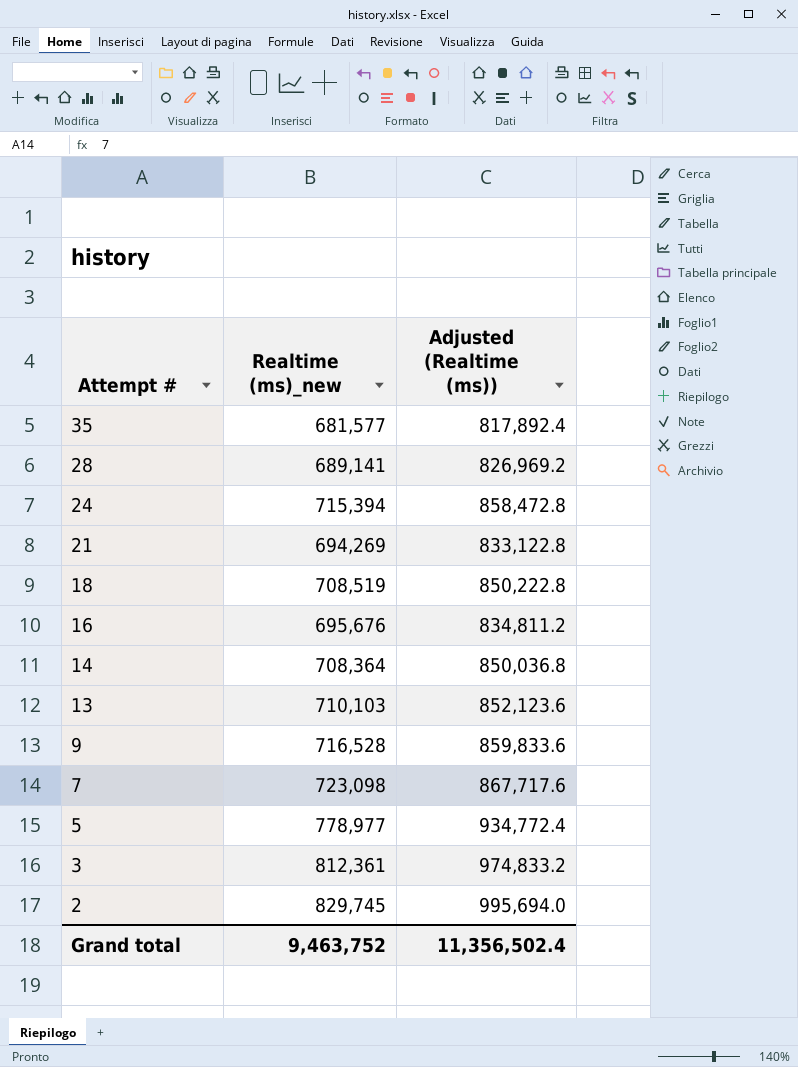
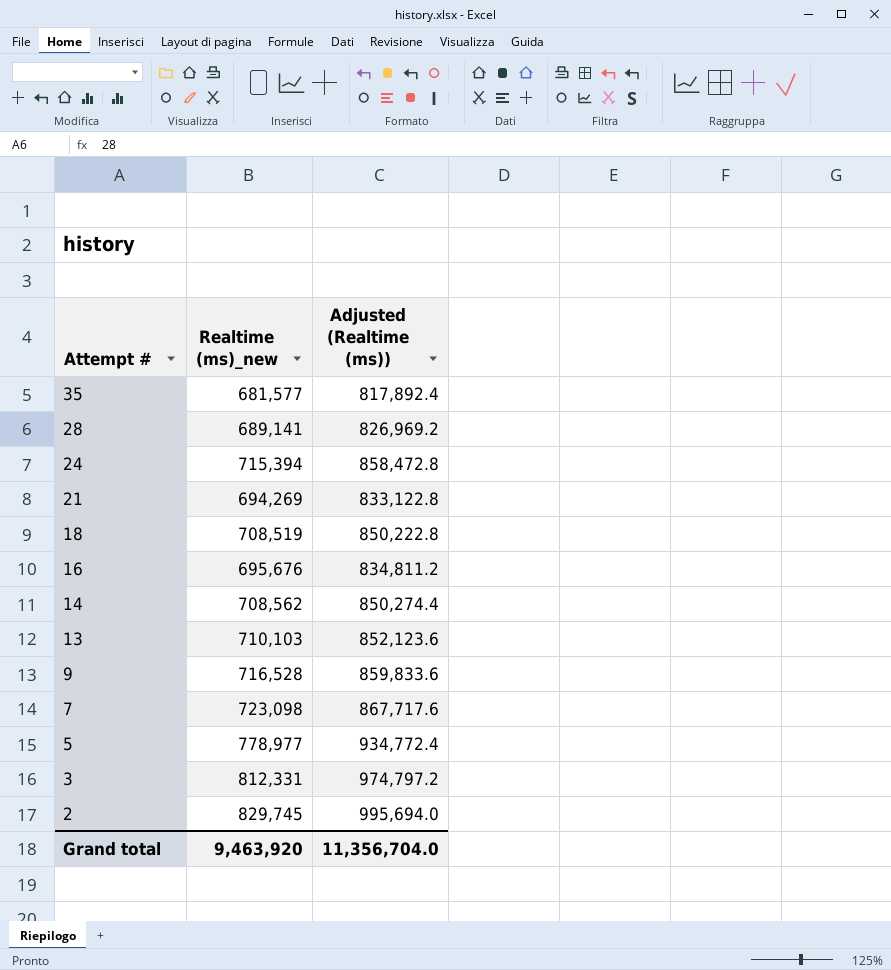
14 | Realtime (ms)_new: 708,364 -> 708,562
14 | Adjusted (Realtime (ms)): 850,036.8 -> 850,274.4
3 | Realtime (ms)_new: 812,361 -> 812,331
3 | Adjusted (Realtime (ms)): 974,833.2 -> 974,797.2
Grand total | Realtime (ms)_new: 9,463,752 -> 9,463,920
Grand total | Adjusted (Realtime (ms)): 11,356,502.4 -> 11,356,704.0

